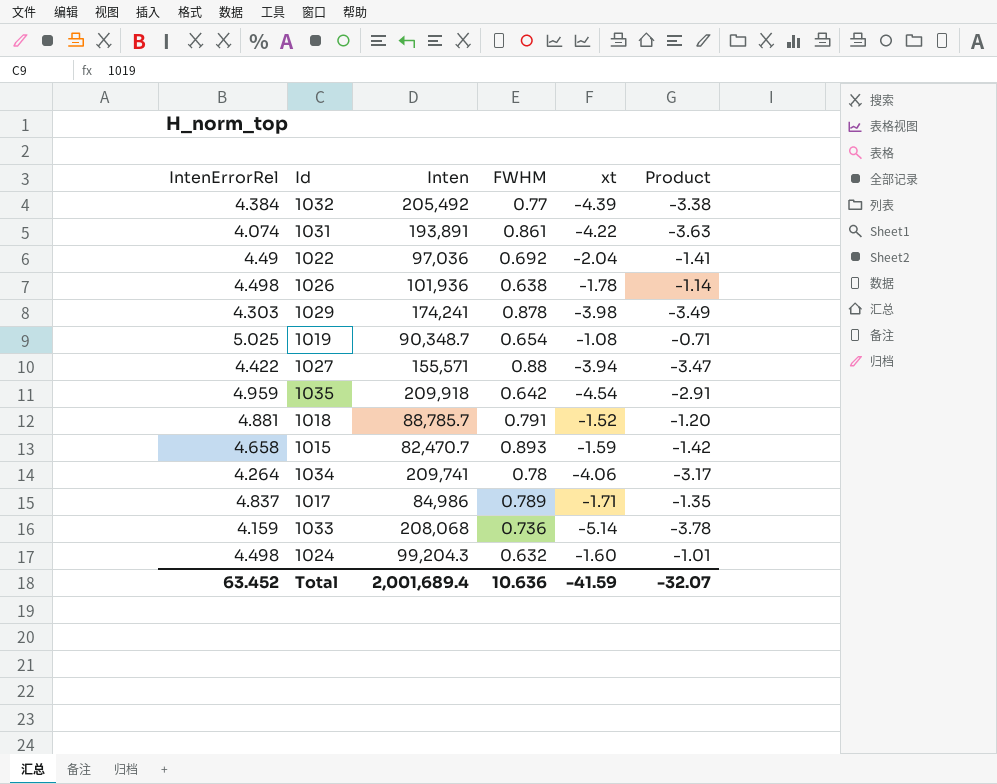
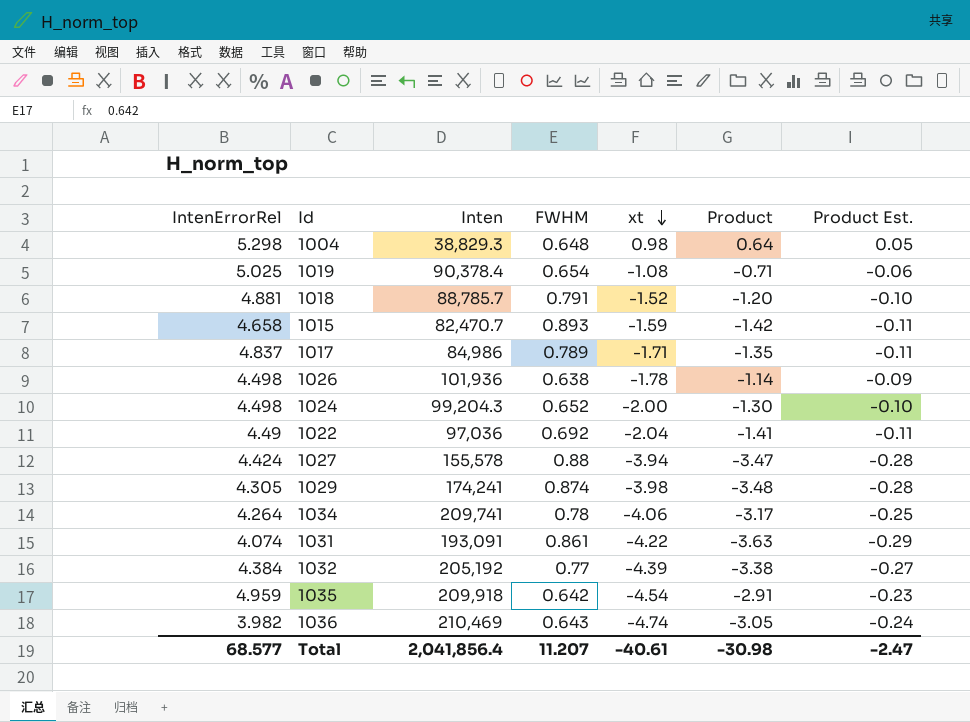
row order: none -> xt descending
column Product Est. | formula: none -> [Product] * 0.08
row 1033: 4.159 | 208,068 | 0.736 | -5.14 | -3.78 -> none
row 1004: none -> 5.298 | 38,829.3 | 0.648 | 0.98 | 0.64 | 0.05
1019 | Inten: 90,348.7 -> 90,378.4
1024 | FWHM: 0.632 -> 0.652
1024 | xt: -1.60 -> -2.00
1024 | Product: -1.01 -> -1.30
1027 | IntenErrorRel: 4.422 -> 4.424
1027 | Inten: 155,571 -> 155,578
1029 | IntenErrorRel: 4.303 -> 4.305
1029 | FWHM: 0.878 -> 0.874
1029 | Product: -3.49 -> -3.48
1031 | Inten: 193,891 -> 193,091
1032 | Inten: 205,492 -> 205,192
row 1036: none -> 3.982 | 210,469 | 0.643 | -4.74 | -3.05 | -0.24
Total | IntenErrorRel: 63.452 -> 68.577
Total | Inten: 2,001,689.4 -> 2,041,856.4
Total | FWHM: 10.636 -> 11.207
Total | xt: -41.59 -> -40.61
Total | Product: -32.07 -> -30.98

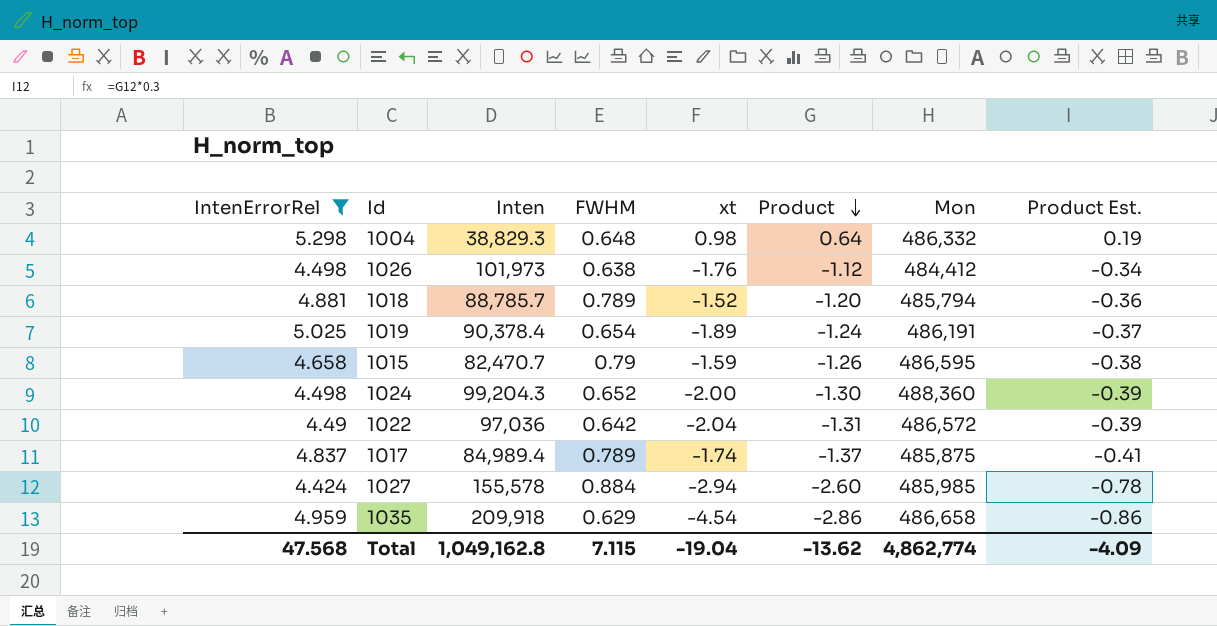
filter: none -> IntenErrorRel >= 4.424
row order: xt descending -> Product descending
column Mon | position: none -> 7
column Product Est. | formula: [Product] * 0.08 -> [Product] * 0.3
1026 | Inten: 101,936 -> 101,973
1026 | xt: -1.78 -> -1.76
1026 | Product: -1.14 -> -1.12
1018 | FWHM: 0.791 -> 0.789
1019 | xt: -1.08 -> -1.89
1019 | Product: -0.71 -> -1.24
1015 | FWHM: 0.893 -> 0.79
1015 | Product: -1.42 -> -1.26
1022 | FWHM: 0.692 -> 0.642
1022 | Product: -1.41 -> -1.31
1017 | Inten: 84,986 -> 84,989.4
1017 | xt: -1.71 -> -1.74
1017 | Product: -1.35 -> -1.37
1027 | FWHM: 0.88 -> 0.884
1027 | xt: -3.94 -> -2.94
1027 | Product: -3.47 -> -2.60
1035 | FWHM: 0.642 -> 0.629
1035 | Product: -2.91 -> -2.86
Total | IntenErrorRel: 68.577 -> 47.568
Total | Inten: 2,041,856.4 -> 1,049,162.8
Total | FWHM: 11.207 -> 7.115
Total | xt: -40.61 -> -19.04
Total | Product: -30.98 -> -13.62
Total | Product Est.: -2.47 -> -4.09

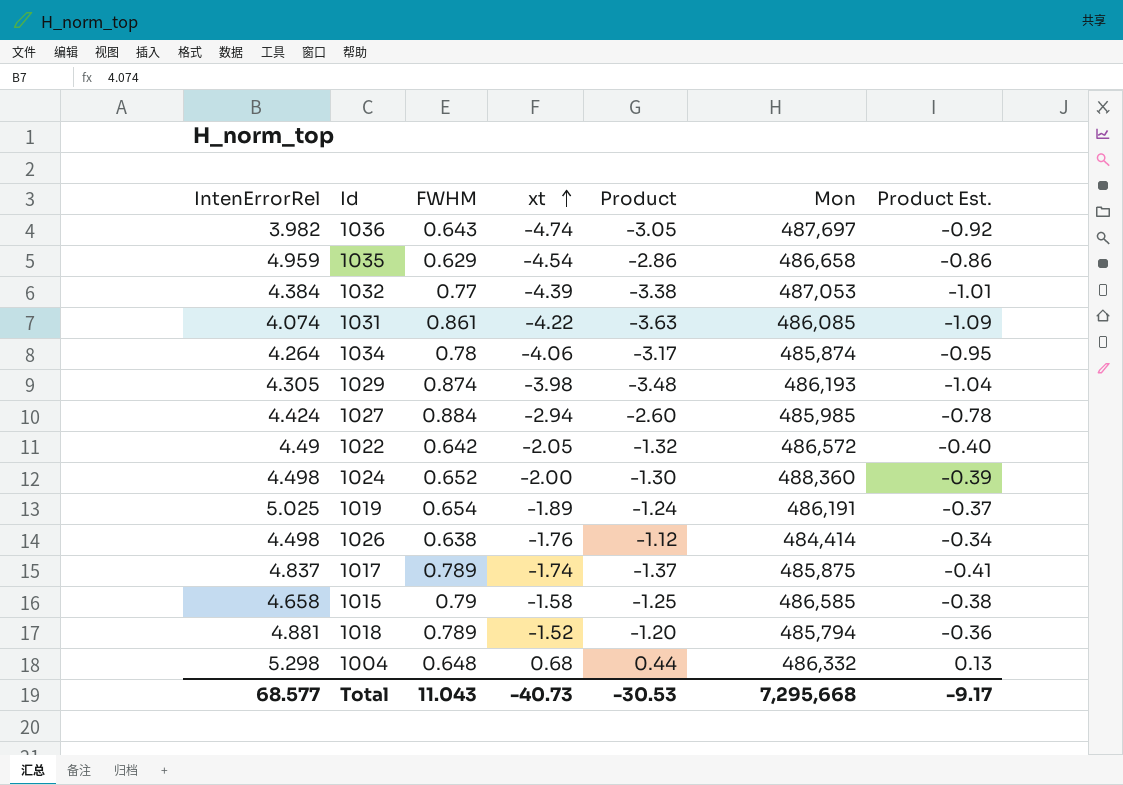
filter: IntenErrorRel >= 4.424 -> none
row order: Product descending -> xt ascending
column Inten | position: 3 -> none
1022 | xt: -2.04 -> -2.05
1022 | Product: -1.31 -> -1.32
1022 | Product Est.: -0.39 -> -0.40
1026 | Mon: 484,412 -> 484,414
1015 | xt: -1.59 -> -1.58
1015 | Product: -1.26 -> -1.25
1015 | Mon: 486,595 -> 486,585
1004 | xt: 0.98 -> 0.68
1004 | Product: 0.64 -> 0.44
1004 | Product Est.: 0.19 -> 0.13
Total | IntenErrorRel: 47.568 -> 68.577
Total | FWHM: 7.115 -> 11.043
Total | xt: -19.04 -> -40.73
Total | Product: -13.62 -> -30.53
Total | Mon: 4,862,774 -> 7,295,668
Total | Product Est.: -4.09 -> -9.17

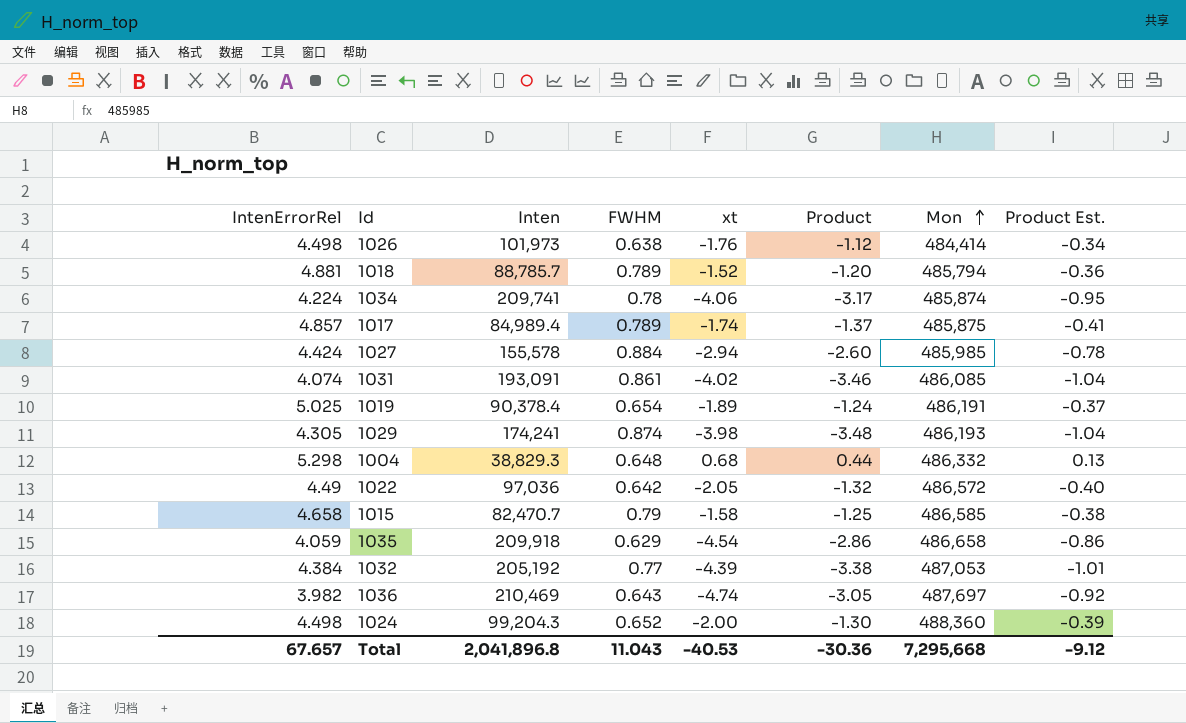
row order: xt ascending -> Mon ascending
column Inten | position: none -> 3
1034 | IntenErrorRel: 4.264 -> 4.224
1017 | IntenErrorRel: 4.837 -> 4.857
1031 | xt: -4.22 -> -4.02
1031 | Product: -3.63 -> -3.46
1031 | Product Est.: -1.09 -> -1.04
1035 | IntenErrorRel: 4.959 -> 4.059
Total | IntenErrorRel: 68.577 -> 67.657
Total | xt: -40.73 -> -40.53
Total | Product: -30.53 -> -30.36
Total | Product Est.: -9.17 -> -9.12

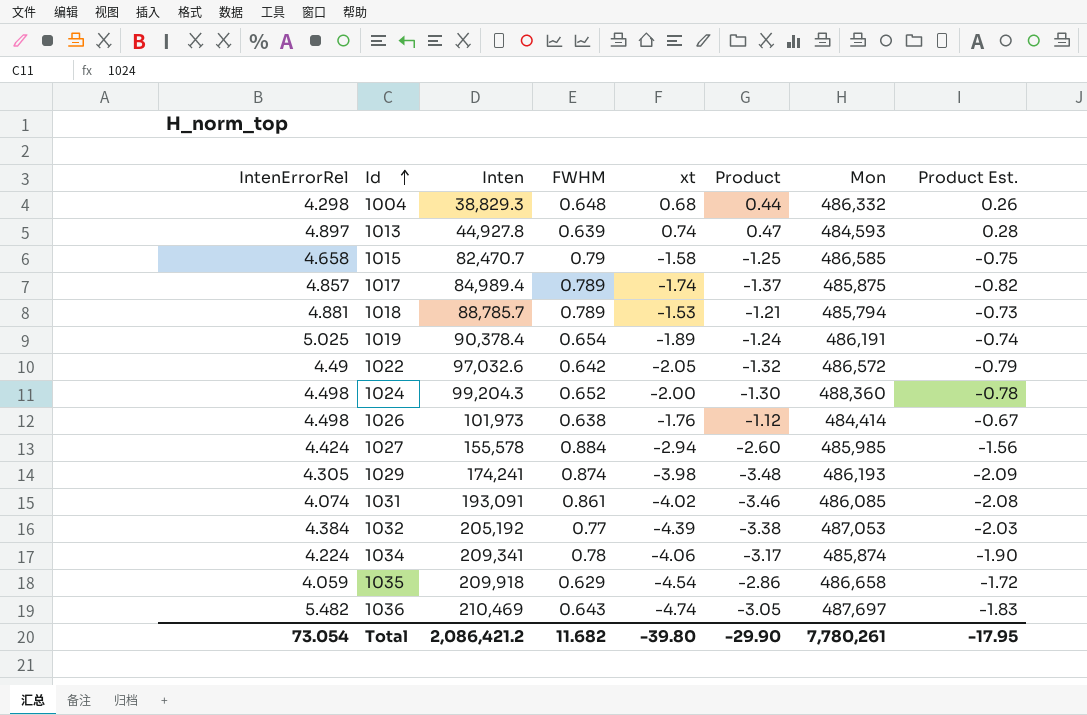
row order: Mon ascending -> Id ascending
column Product Est. | formula: [Product] * 0.3 -> [Product] * 0.6
1004 | IntenErrorRel: 5.298 -> 4.298
row 1013: none -> 4.897 | 44,927.8 | 0.639 | 0.74 | 0.47 | 484,593 | 0.28
1018 | xt: -1.52 -> -1.53
1018 | Product: -1.20 -> -1.21
1022 | Inten: 97,036 -> 97,032.6
1034 | Inten: 209,741 -> 209,341
1036 | IntenErrorRel: 3.982 -> 5.482
Total | IntenErrorRel: 67.657 -> 73.054
Total | Inten: 2,041,896.8 -> 2,086,421.2
Total | FWHM: 11.043 -> 11.682
Total | xt: -40.53 -> -39.80
Total | Product: -30.36 -> -29.90
Total | Mon: 7,295,668 -> 7,780,261
Total | Product Est.: -9.12 -> -17.95

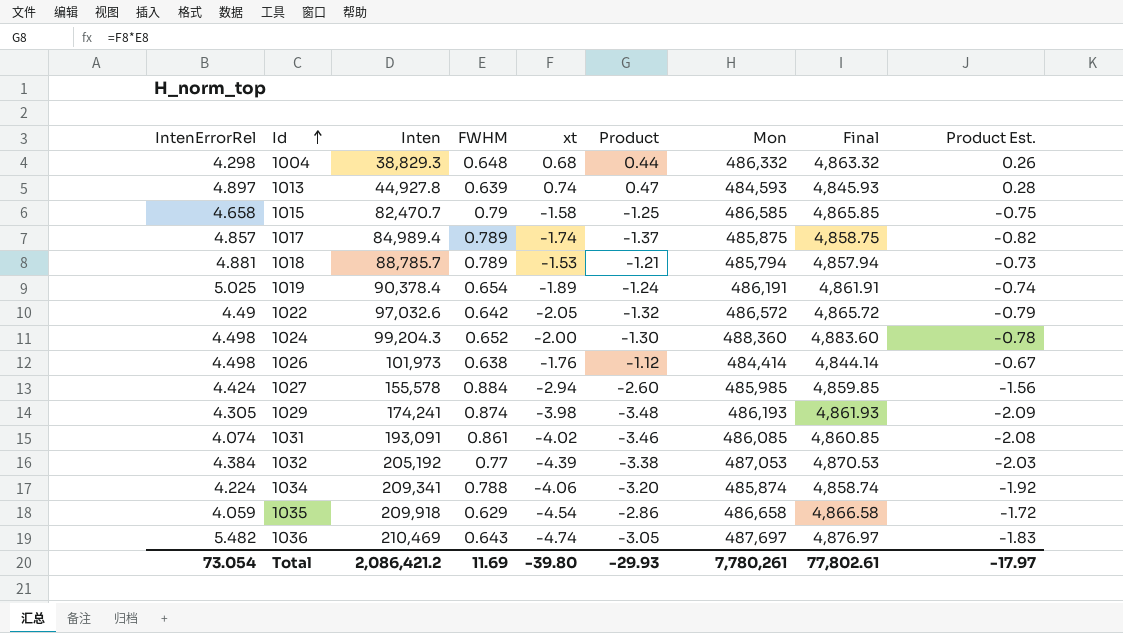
column Final | formula: none -> [Mon] * 0.01
1034 | FWHM: 0.78 -> 0.788
1034 | Product: -3.17 -> -3.20
1034 | Product Est.: -1.90 -> -1.92
Total | FWHM: 11.682 -> 11.69
Total | Product: -29.90 -> -29.93
Total | Product Est.: -17.95 -> -17.97

